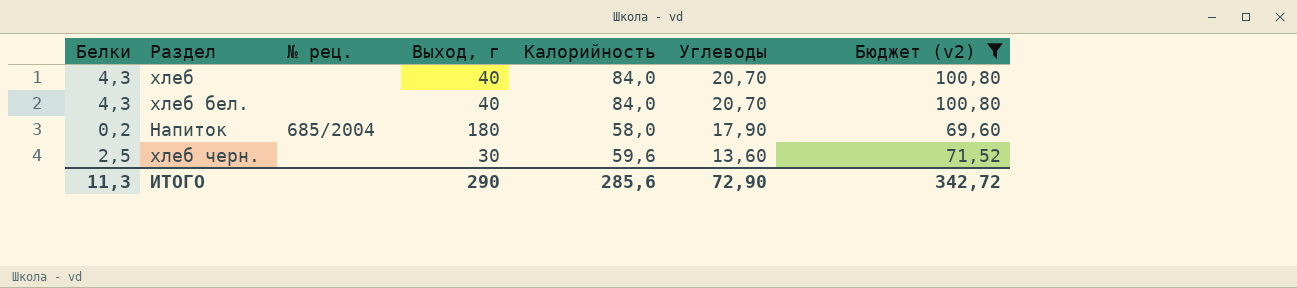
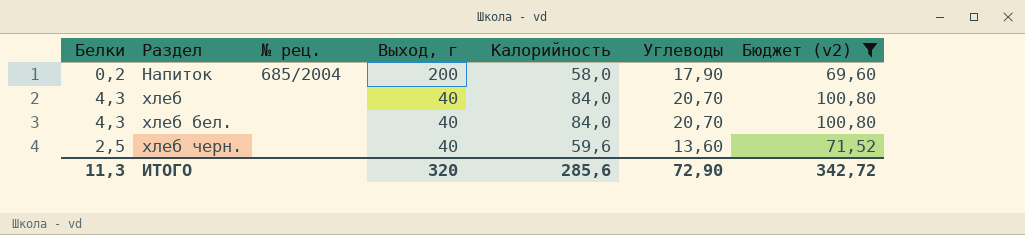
row order: Углеводы descending -> Раздел ascending
Напиток | Выход, г: 180 -> 200
хлеб черн. | Выход, г: 30 -> 40
ИТОГО | Выход, г: 290 -> 320

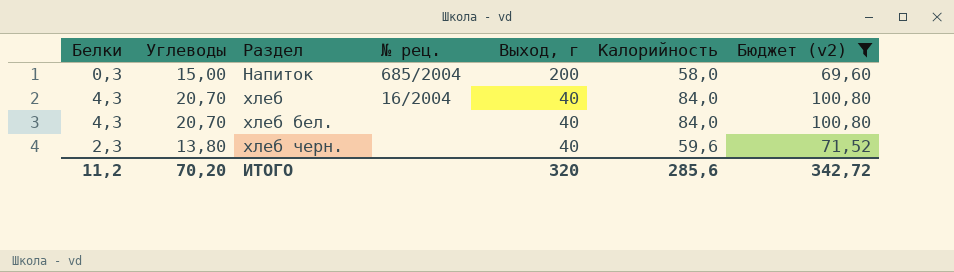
column Углеводы | position: 6 -> 2
Напиток | Белки: 0,2 -> 0,3
Напиток | Углеводы: 17,90 -> 15,00
хлеб | № рец.: none -> 16/2004
хлеб черн. | Белки: 2,5 -> 2,3
хлеб черн. | Углеводы: 13,60 -> 13,80
ИТОГО | Белки: 11,3 -> 11,2
ИТОГО | Углеводы: 72,90 -> 70,20

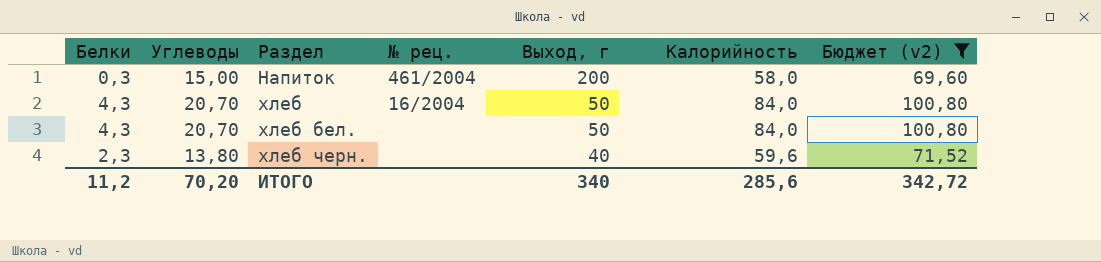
Напиток | № рец.: 685/2004 -> 461/2004
хлеб | Выход, г: 40 -> 50
хлеб бел. | Выход, г: 40 -> 50
ИТОГО | Выход, г: 320 -> 340

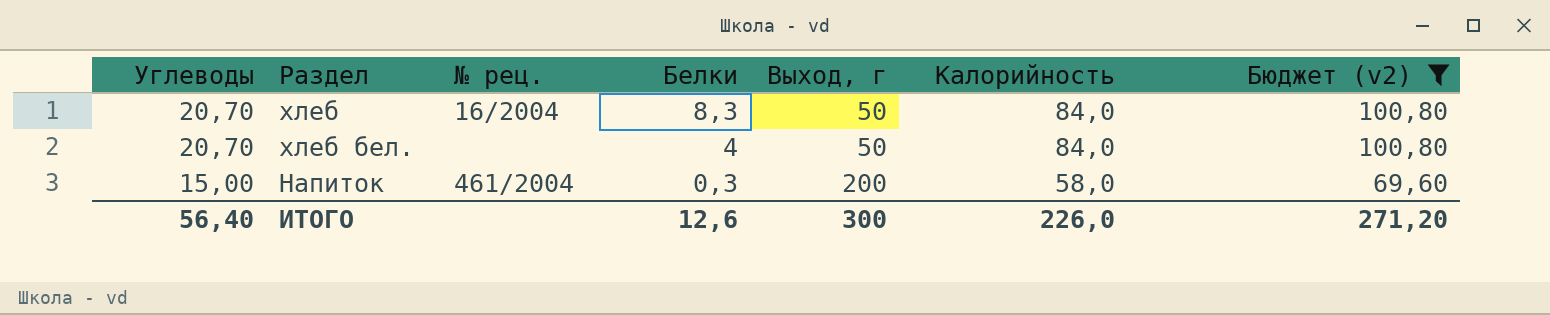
row order: Раздел ascending -> Углеводы descending
column Белки | position: 1 -> 4
row хлеб черн.: 2,3 | 13,80 | none | 40 | 59,6 | 71,52 -> none
хлеб | Белки: 4,3 -> 8,3
хлеб бел. | Белки: 4,3 -> 4
ИТОГО | Углеводы: 70,20 -> 56,40
ИТОГО | Белки: 11,2 -> 12,6
ИТОГО | Выход, г: 340 -> 300
ИТОГО | Калорийность: 285,6 -> 226,0
ИТОГО | Бюджет (v2): 342,72 -> 271,20

